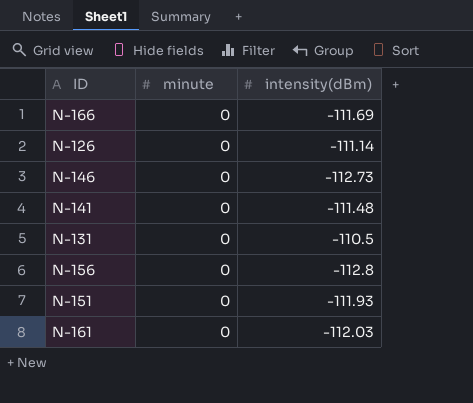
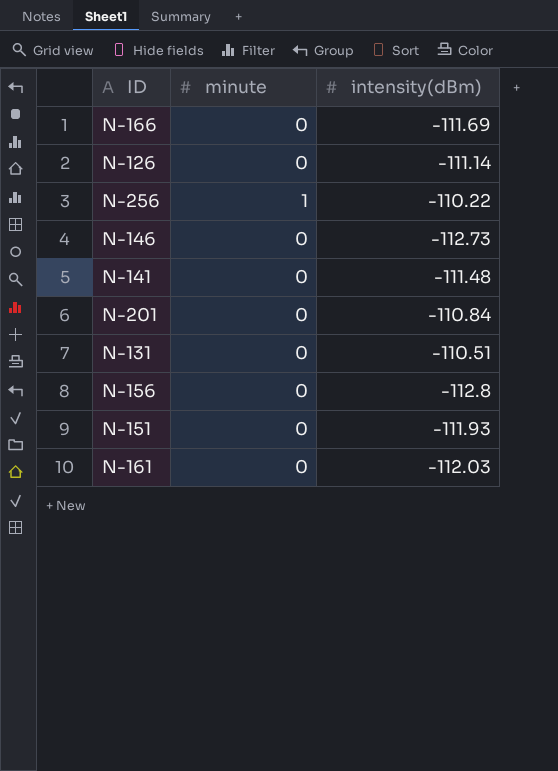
row N-256: none -> 1 | -110.22
row N-201: none -> 0 | -110.84
N-131 | intensity(dBm): -110.5 -> -110.51

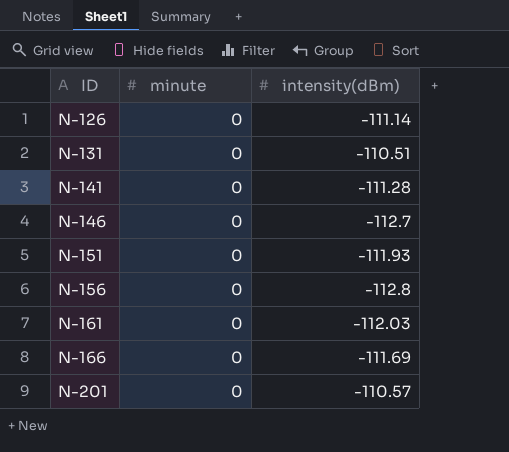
row order: none -> ID ascending
row N-256: 1 | -110.22 -> none
N-141 | intensity(dBm): -111.48 -> -111.28
N-146 | intensity(dBm): -112.73 -> -112.7
N-201 | intensity(dBm): -110.84 -> -110.57

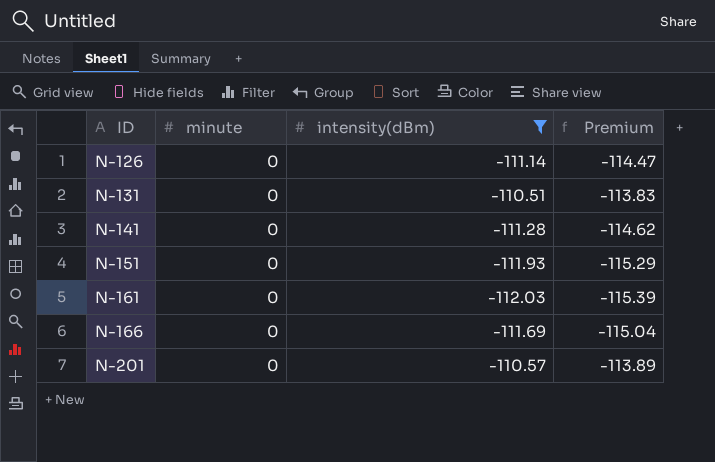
filter: none -> intensity(dBm) >= -112.03
column Premium | formula: none -> [intensity(dBm)] * 1.03

